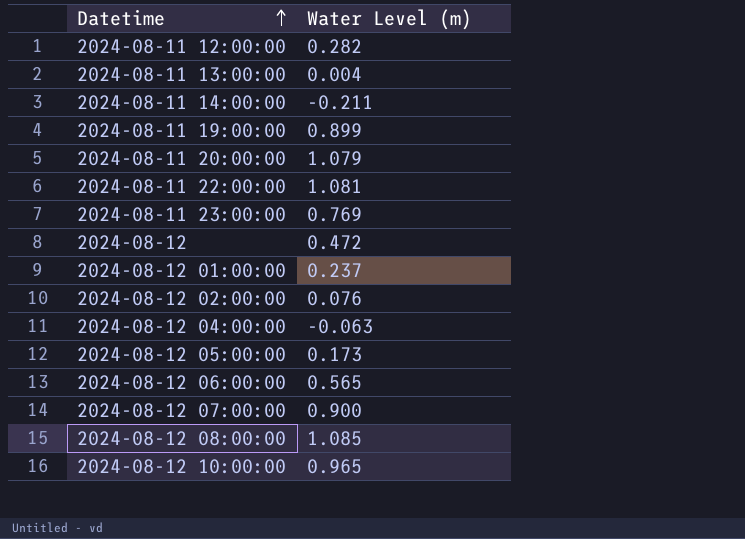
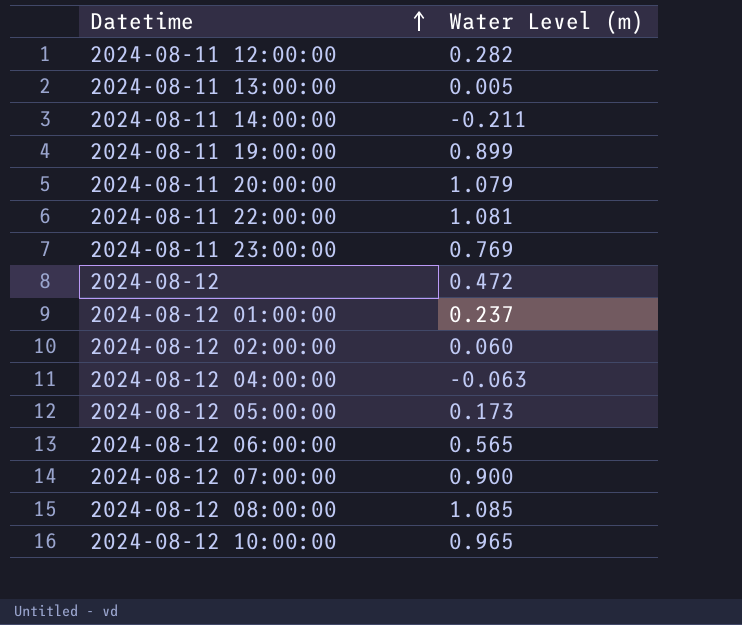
2024-08-11 13:00:00 | Water Level (m): 0.004 -> 0.005
2024-08-12 02:00:00 | Water Level (m): 0.076 -> 0.060

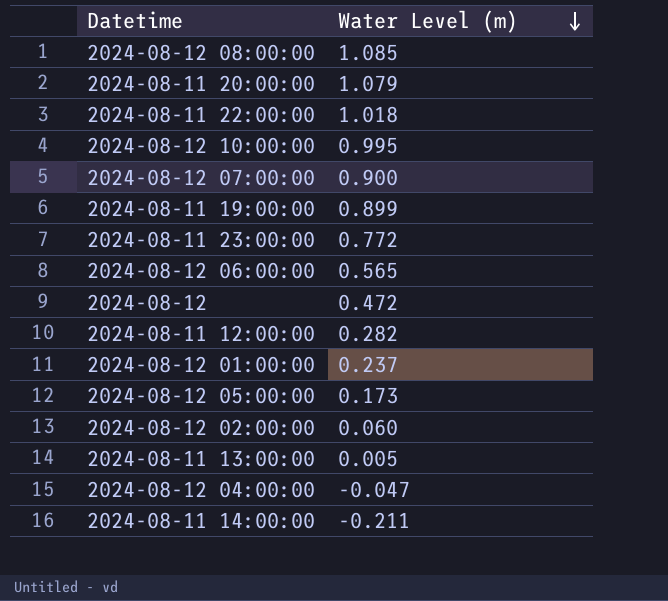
row order: Datetime ascending -> Water Level (m) descending
2024-08-11 22:00:00 | Water Level (m): 1.081 -> 1.018
2024-08-12 10:00:00 | Water Level (m): 0.965 -> 0.995
2024-08-11 23:00:00 | Water Level (m): 0.769 -> 0.772
2024-08-12 04:00:00 | Water Level (m): -0.063 -> -0.047

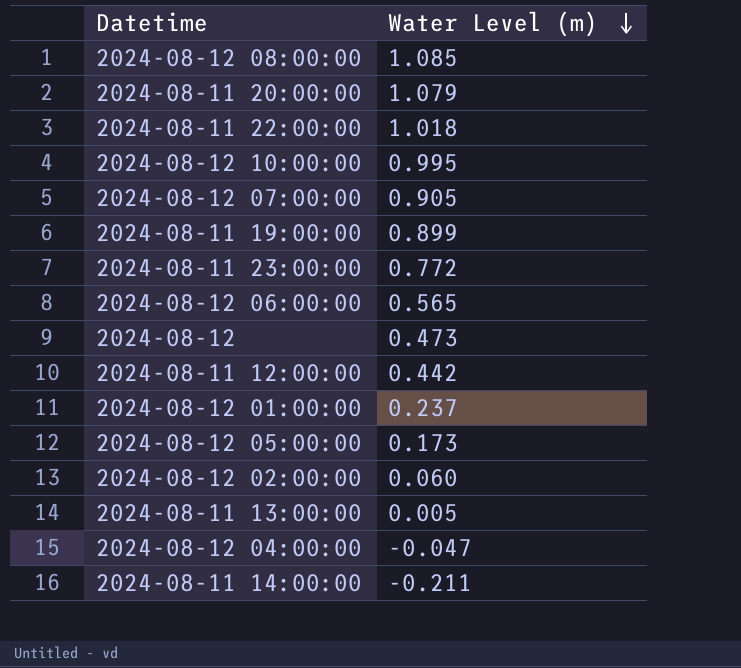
2024-08-12 07:00:00 | Water Level (m): 0.900 -> 0.905
2024-08-12 | Water Level (m): 0.472 -> 0.473
2024-08-11 12:00:00 | Water Level (m): 0.282 -> 0.442

